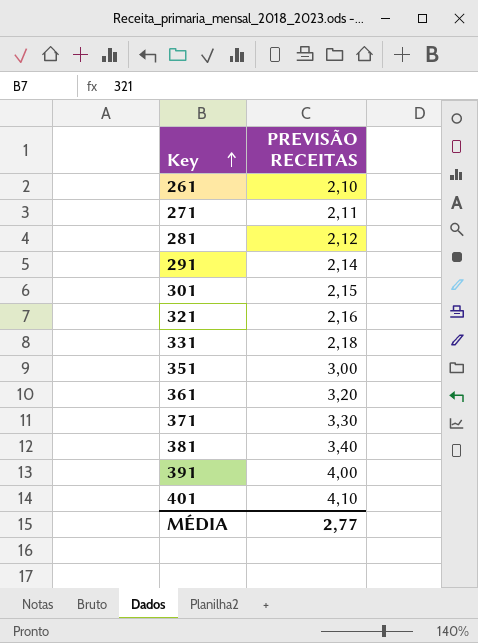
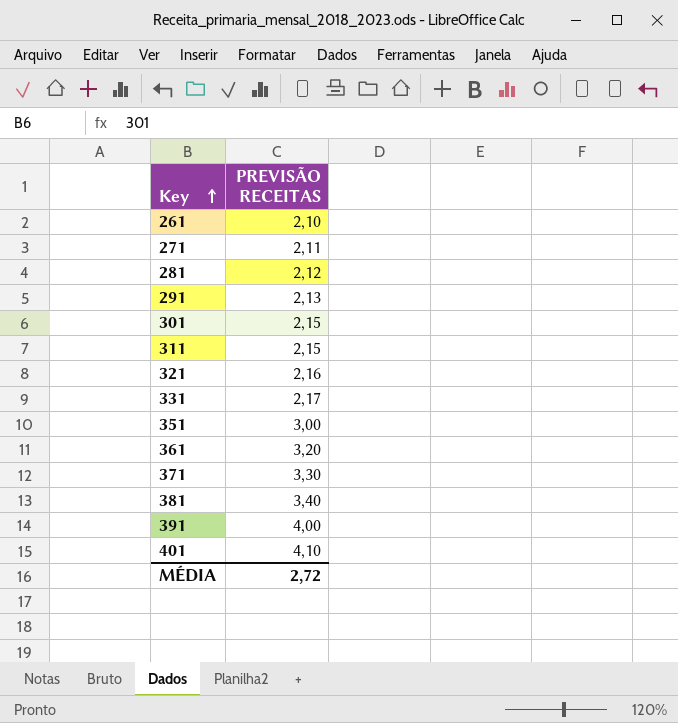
291 | PREVISÃO RECEITAS: 2,14 -> 2,13
row 311: none -> 2,15
331 | PREVISÃO RECEITAS: 2,18 -> 2,17
MÉDIA | PREVISÃO RECEITAS: 2,77 -> 2,72

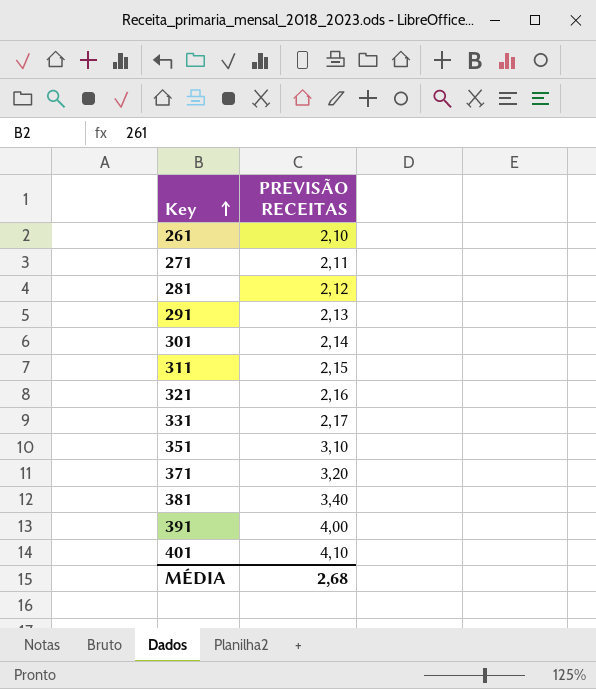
row 361: 3,20 -> none
301 | PREVISÃO RECEITAS: 2,15 -> 2,14
351 | PREVISÃO RECEITAS: 3,00 -> 3,10
371 | PREVISÃO RECEITAS: 3,30 -> 3,20
MÉDIA | PREVISÃO RECEITAS: 2,72 -> 2,68

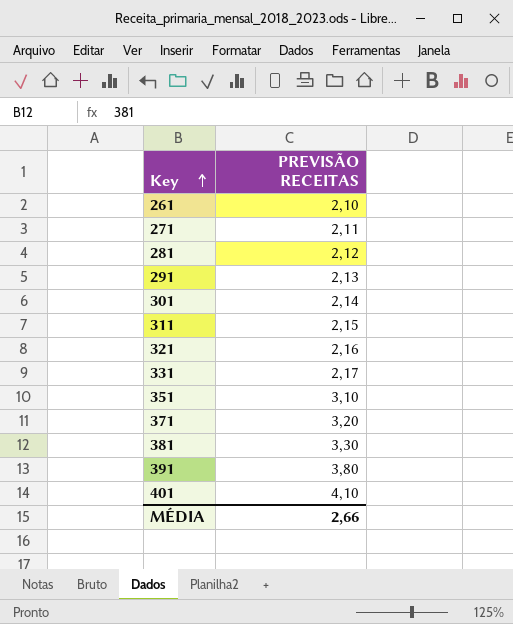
381 | PREVISÃO RECEITAS: 3,40 -> 3,30
391 | PREVISÃO RECEITAS: 4,00 -> 3,80
MÉDIA | PREVISÃO RECEITAS: 2,68 -> 2,66

